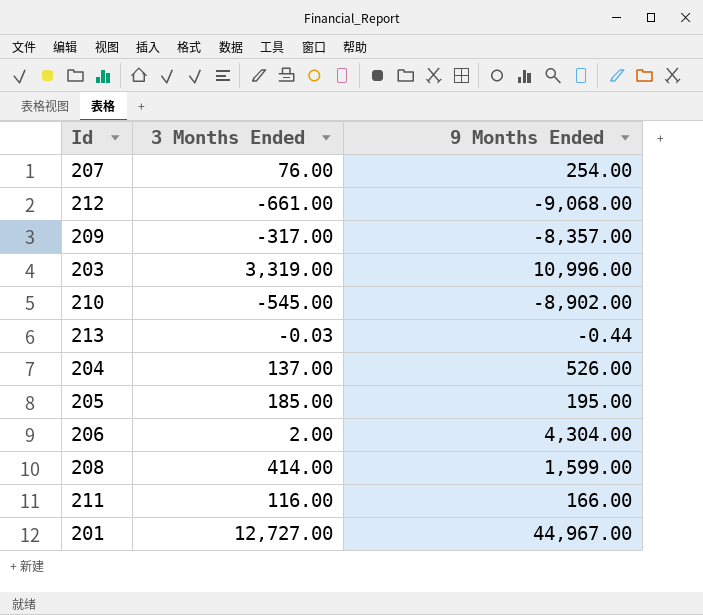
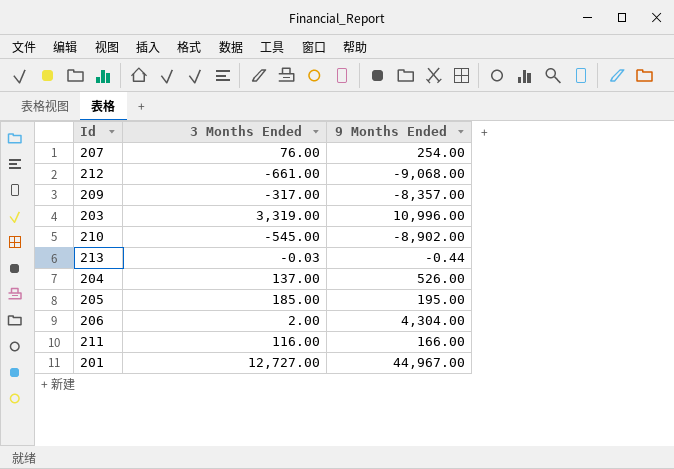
row 208: 414.00 | 1,599.00 -> none

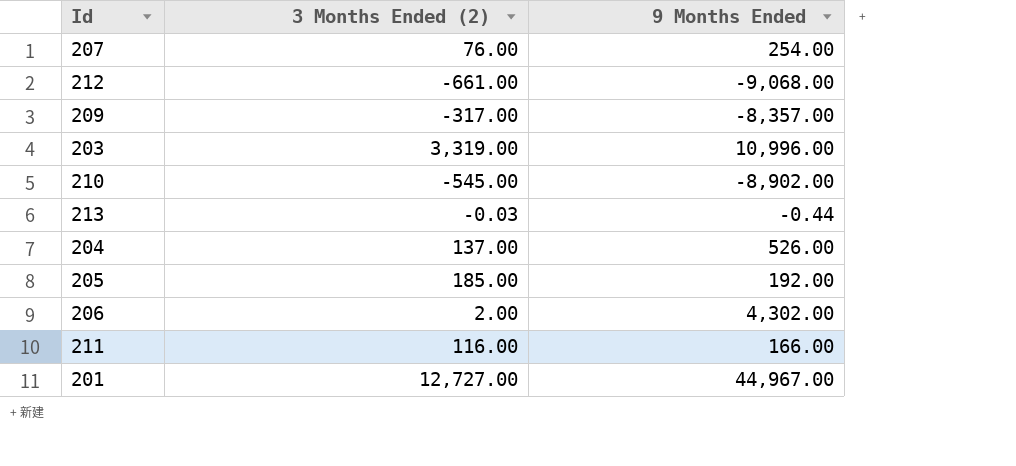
column name: 3 Months Ended -> 3 Months Ended (2)
205 | 9 Months Ended: 195.00 -> 192.00
206 | 9 Months Ended: 4,304.00 -> 4,302.00

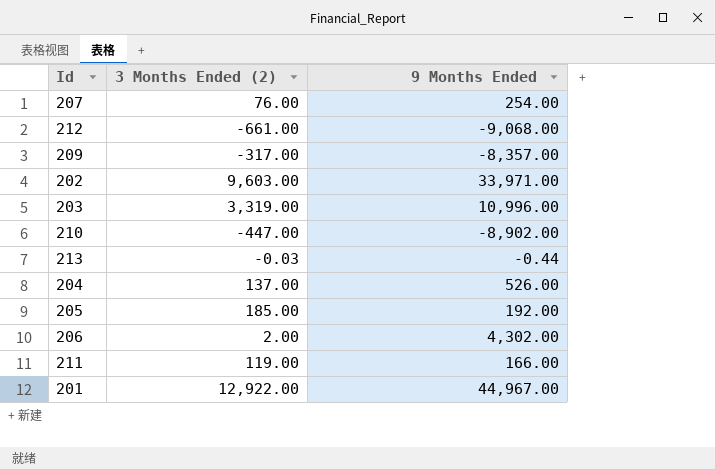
row 202: none -> 9,603.00 | 33,971.00
210 | 3 Months Ended (2): -545.00 -> -447.00
211 | 3 Months Ended (2): 116.00 -> 119.00
201 | 3 Months Ended (2): 12,727.00 -> 12,922.00

